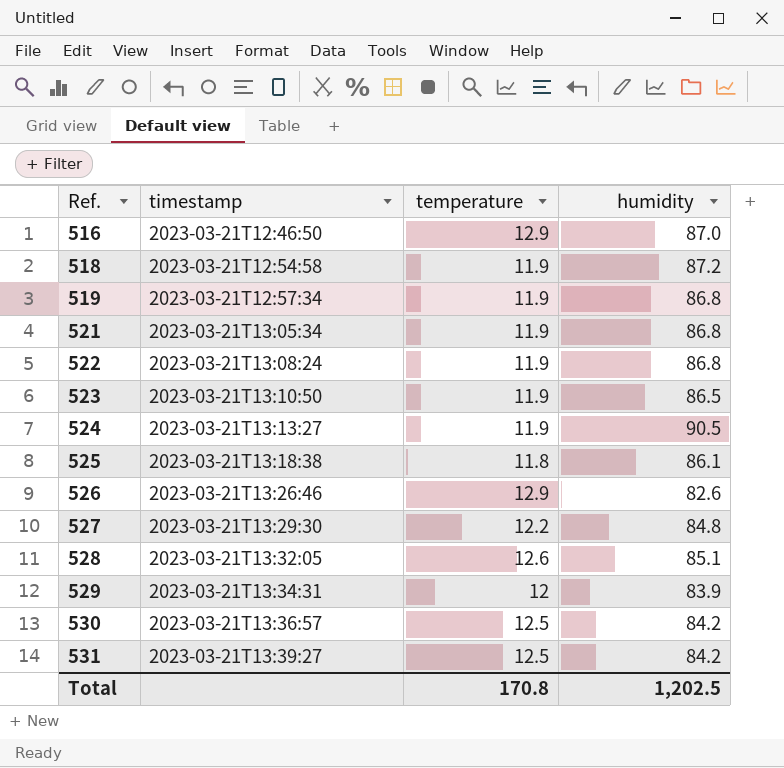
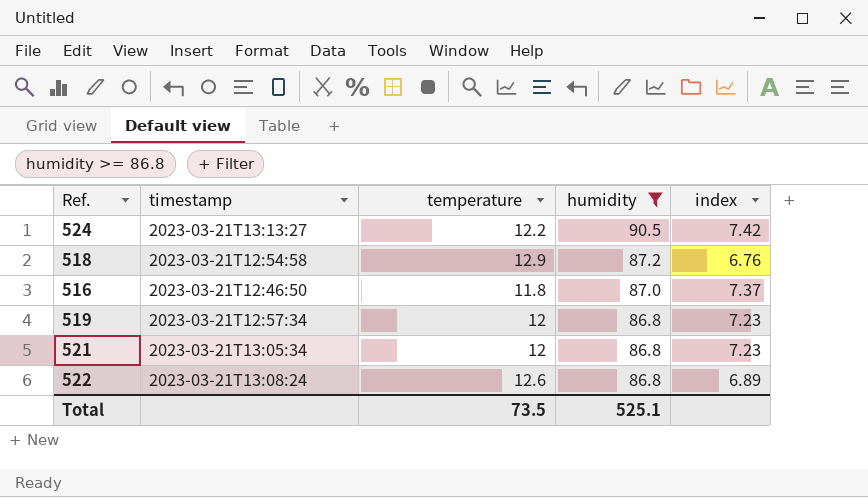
filter: none -> humidity >= 86.8
row order: Ref. ascending -> humidity descending
column index | formula: none -> [humidity] / [temperature]
524 | temperature: 11.9 -> 12.2
518 | temperature: 11.9 -> 12.9
516 | temperature: 12.9 -> 11.8
519 | temperature: 11.9 -> 12
521 | temperature: 11.9 -> 12
522 | temperature: 11.9 -> 12.6
Total | temperature: 170.8 -> 73.5
Total | humidity: 1,202.5 -> 525.1

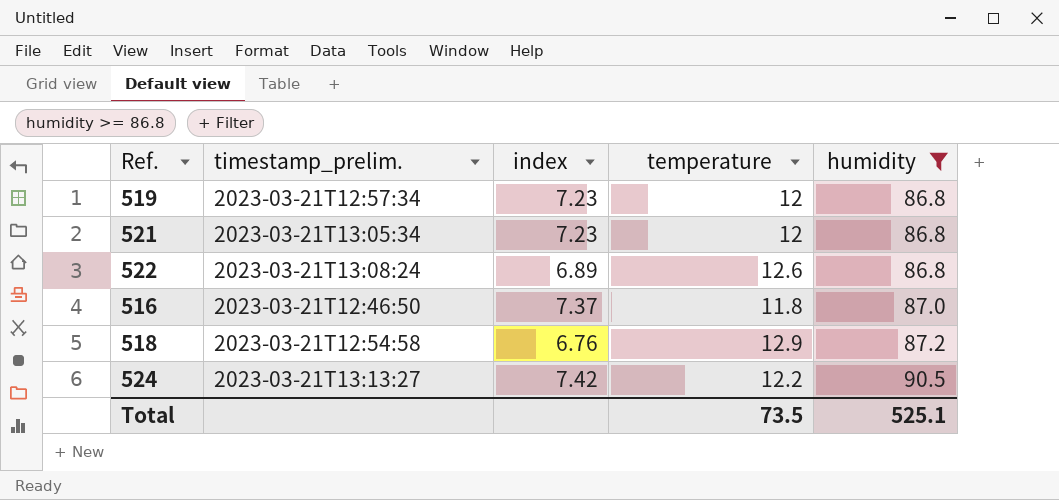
row order: humidity descending -> humidity ascending
column name: timestamp -> timestamp_prelim.
column index | position: 5 -> 3

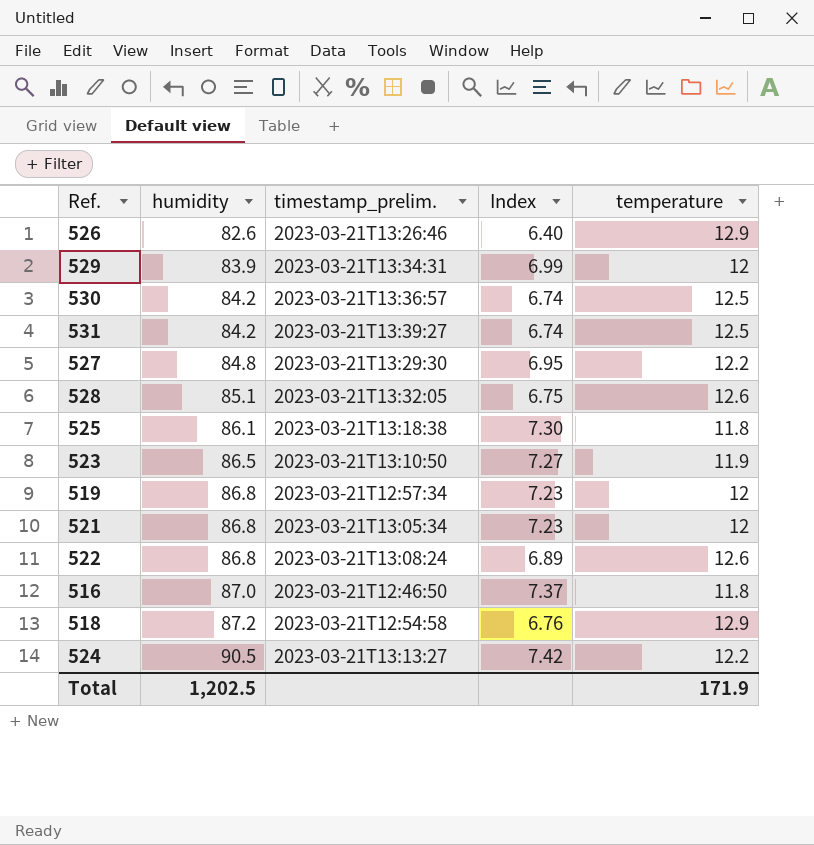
filter: humidity >= 86.8 -> none
column humidity | position: 5 -> 2
column name: index -> Index
Total | humidity: 525.1 -> 1,202.5
Total | temperature: 73.5 -> 171.9

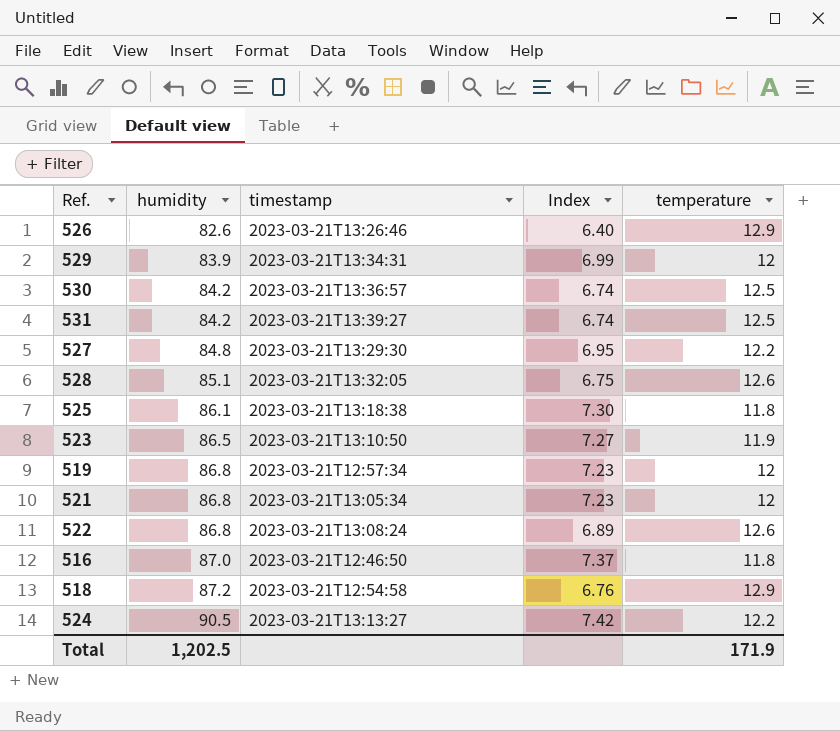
column name: timestamp_prelim. -> timestamp

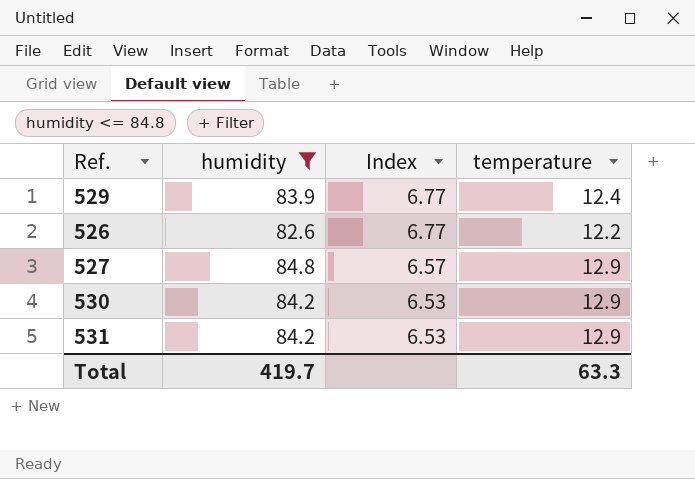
filter: none -> humidity <= 84.8
row order: humidity ascending -> Index descending
column timestamp | position: 3 -> none
529 | Index: 6.99 -> 6.77
529 | temperature: 12 -> 12.4
526 | Index: 6.40 -> 6.77
526 | temperature: 12.9 -> 12.2
527 | Index: 6.95 -> 6.57
527 | temperature: 12.2 -> 12.9
530 | Index: 6.74 -> 6.53
530 | temperature: 12.5 -> 12.9
531 | Index: 6.74 -> 6.53
531 | temperature: 12.5 -> 12.9
Total | humidity: 1,202.5 -> 419.7
Total | temperature: 171.9 -> 63.3

